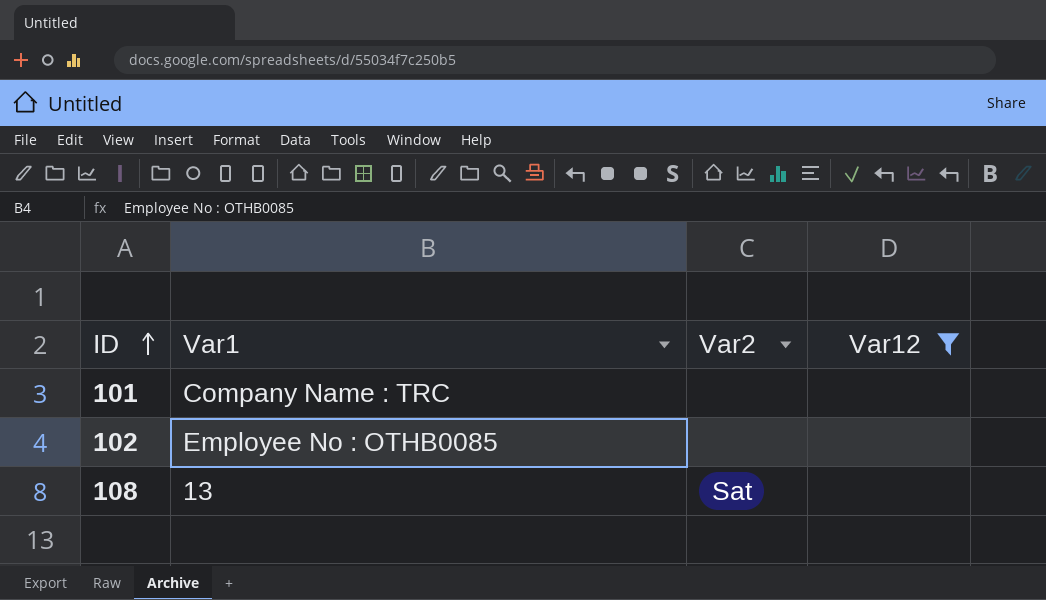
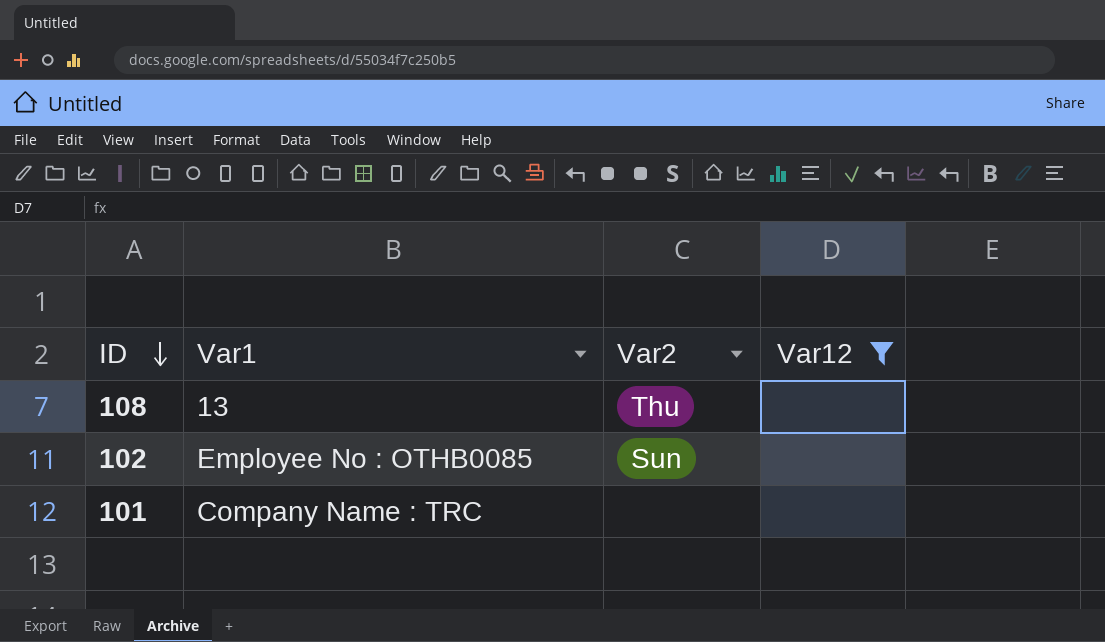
row order: ID ascending -> ID descending
108 | Var2: Sat -> Thu
102 | Var2: none -> Sun

